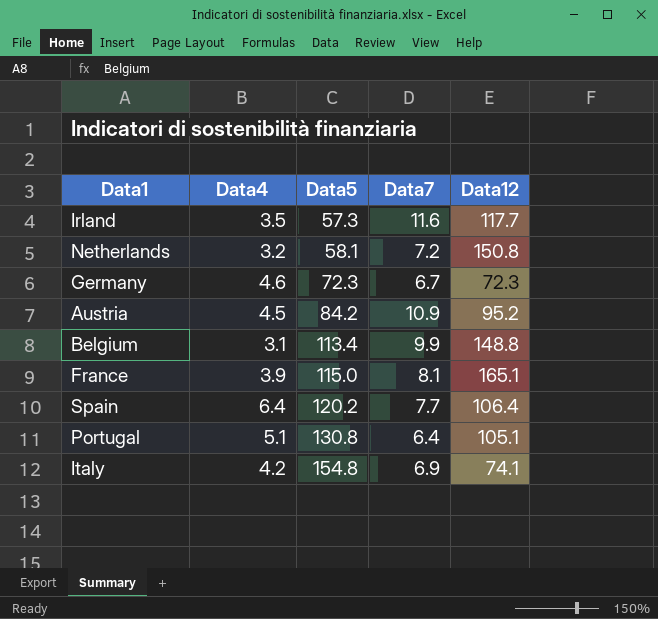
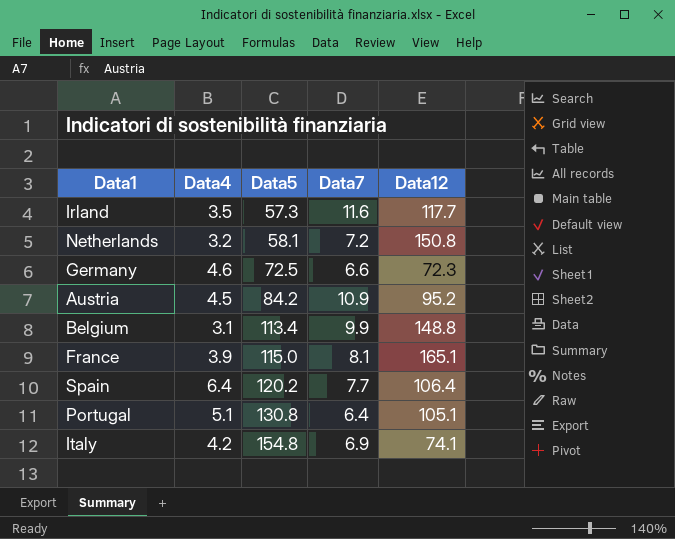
Germany | Data5: 72.3 -> 72.5
Germany | Data7: 6.7 -> 6.6

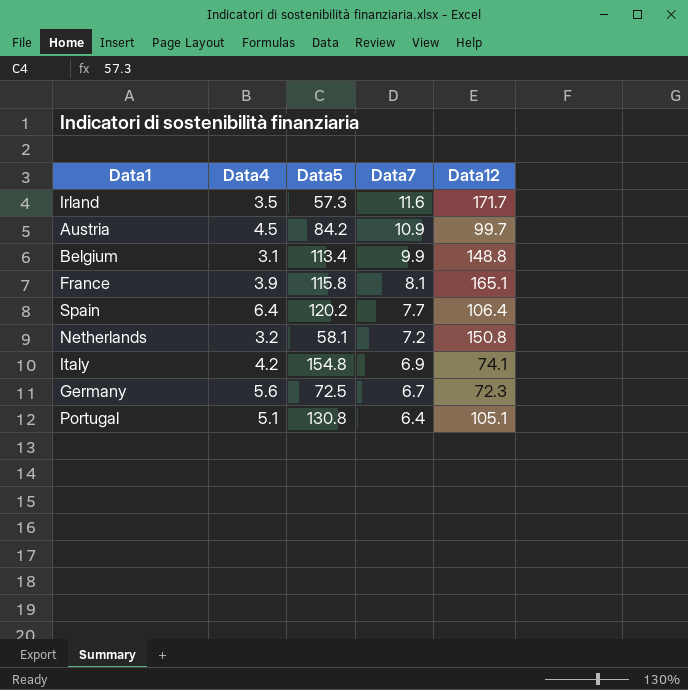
row order: Data5 ascending -> Data7 descending
Irland | Data12: 117.7 -> 171.7
Austria | Data12: 95.2 -> 99.7
France | Data5: 115.0 -> 115.8
Germany | Data4: 4.6 -> 5.6
Germany | Data7: 6.6 -> 6.7

